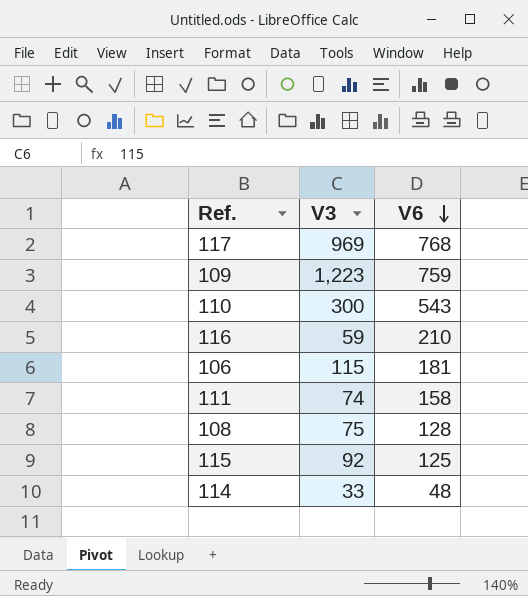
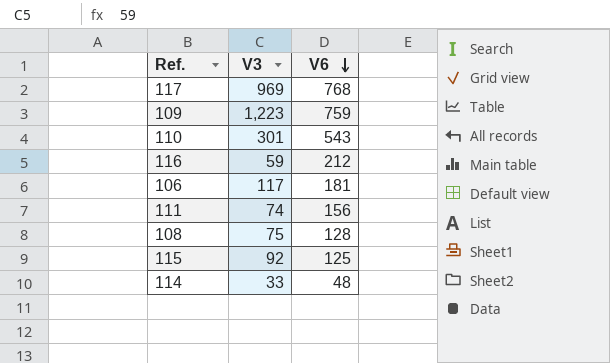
110 | V3: 300 -> 301
116 | V6: 210 -> 212
106 | V3: 115 -> 117
111 | V6: 158 -> 156

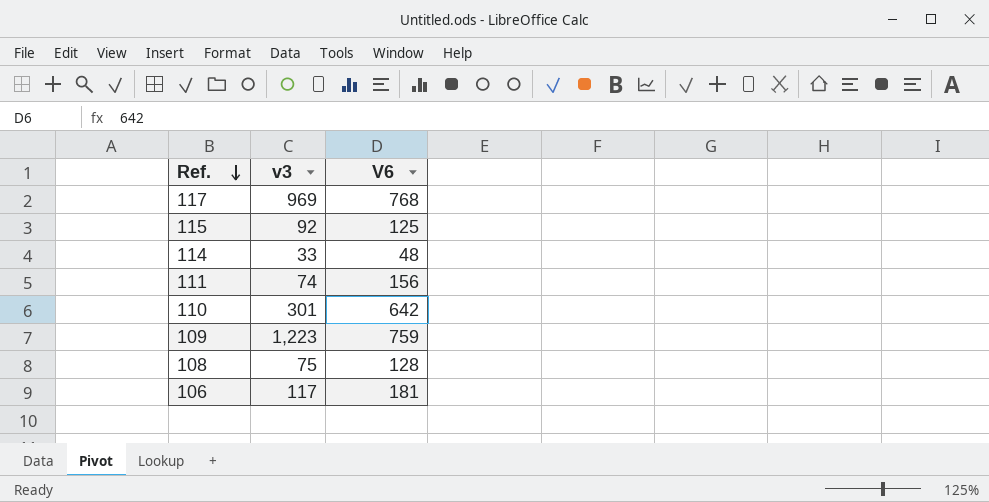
row order: V6 descending -> Ref. descending
column name: V3 -> v3
row 116: 59 | 212 -> none
110 | V6: 543 -> 642

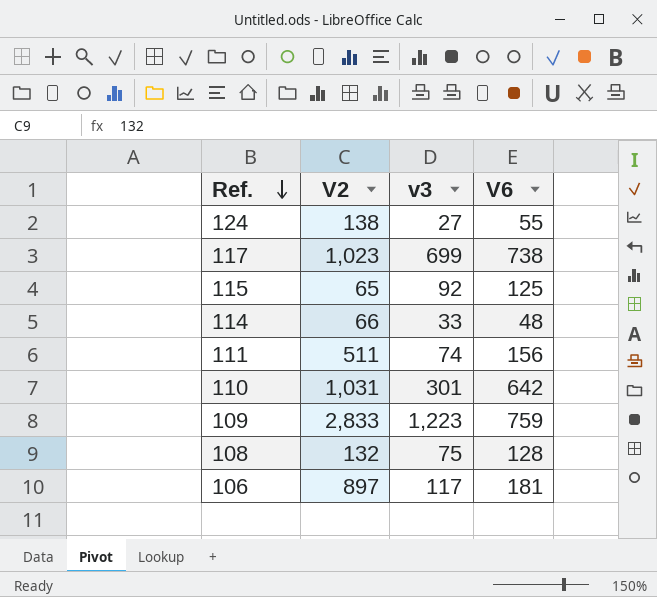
column V2 | position: none -> 2
row 124: none -> 138 | 27 | 55
117 | v3: 969 -> 699
117 | V6: 768 -> 738

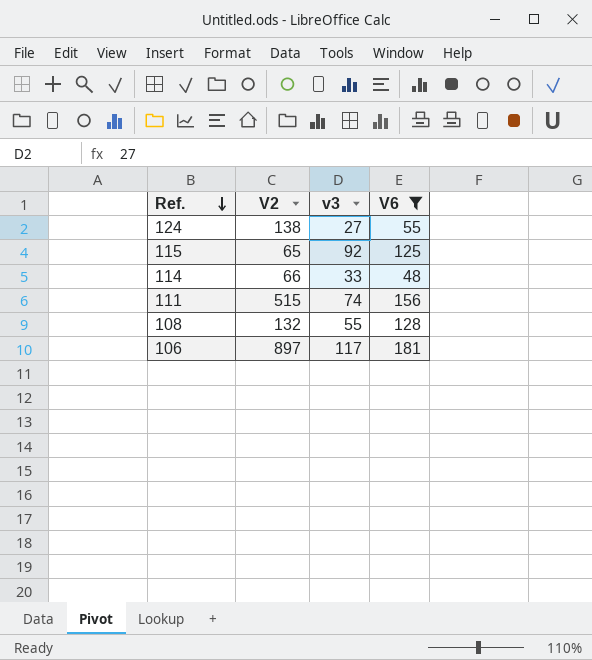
filter: none -> V6 <= 181
111 | V2: 511 -> 515
108 | v3: 75 -> 55

